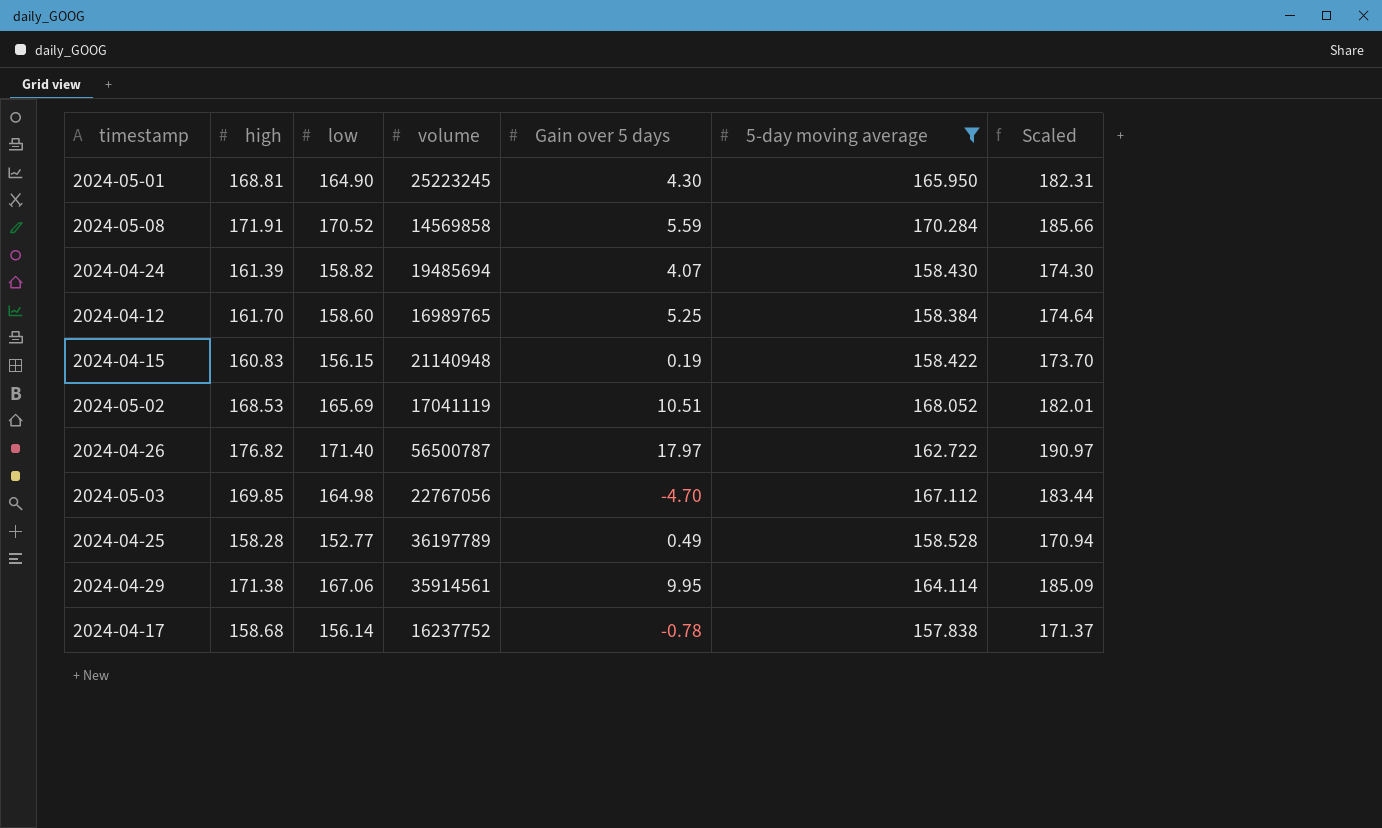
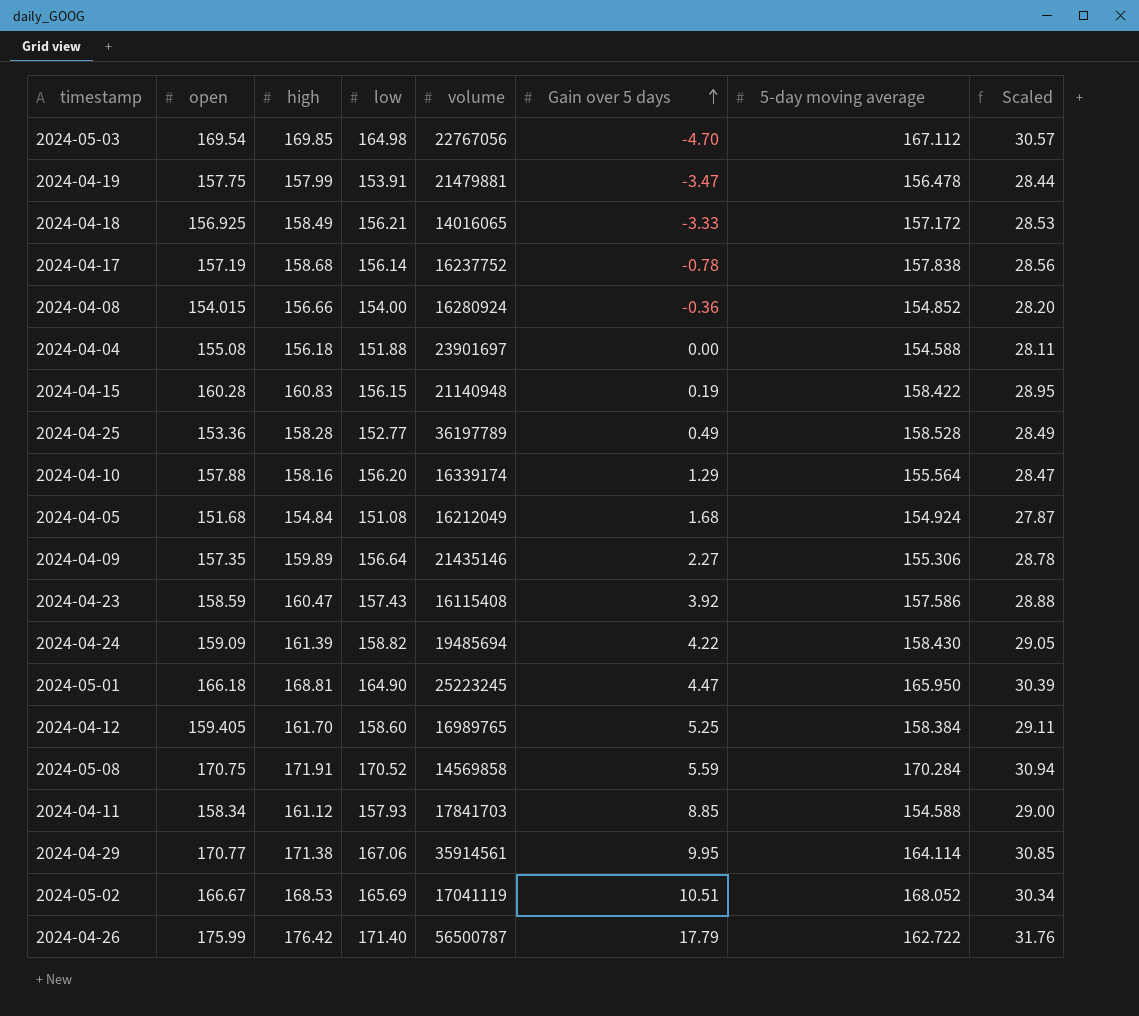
filter: 5-day moving average >= 157.838 -> none
row order: none -> Gain over 5 days ascending
column open | position: none -> 2
column Scaled | formula: [high] * 1.08 -> [high] * 0.18
2024-04-24 | Gain over 5 days: 4.07 -> 4.22
2024-05-01 | Gain over 5 days: 4.30 -> 4.47
2024-04-26 | high: 176.82 -> 176.42
2024-04-26 | Gain over 5 days: 17.97 -> 17.79

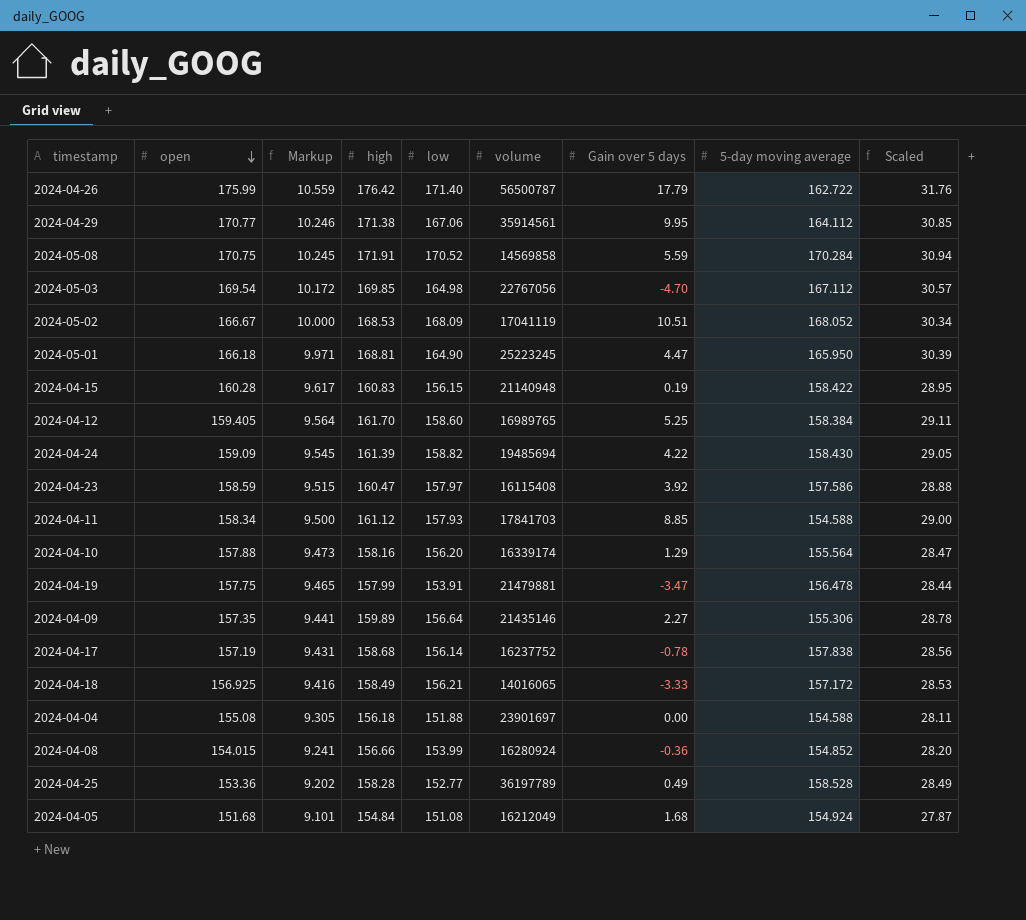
row order: Gain over 5 days ascending -> open descending
column Markup | formula: none -> [open] * 0.06
2024-04-29 | 5-day moving average: 164.114 -> 164.112
2024-05-02 | low: 165.69 -> 168.09
2024-04-23 | low: 157.43 -> 157.97
2024-04-08 | low: 154.00 -> 153.99

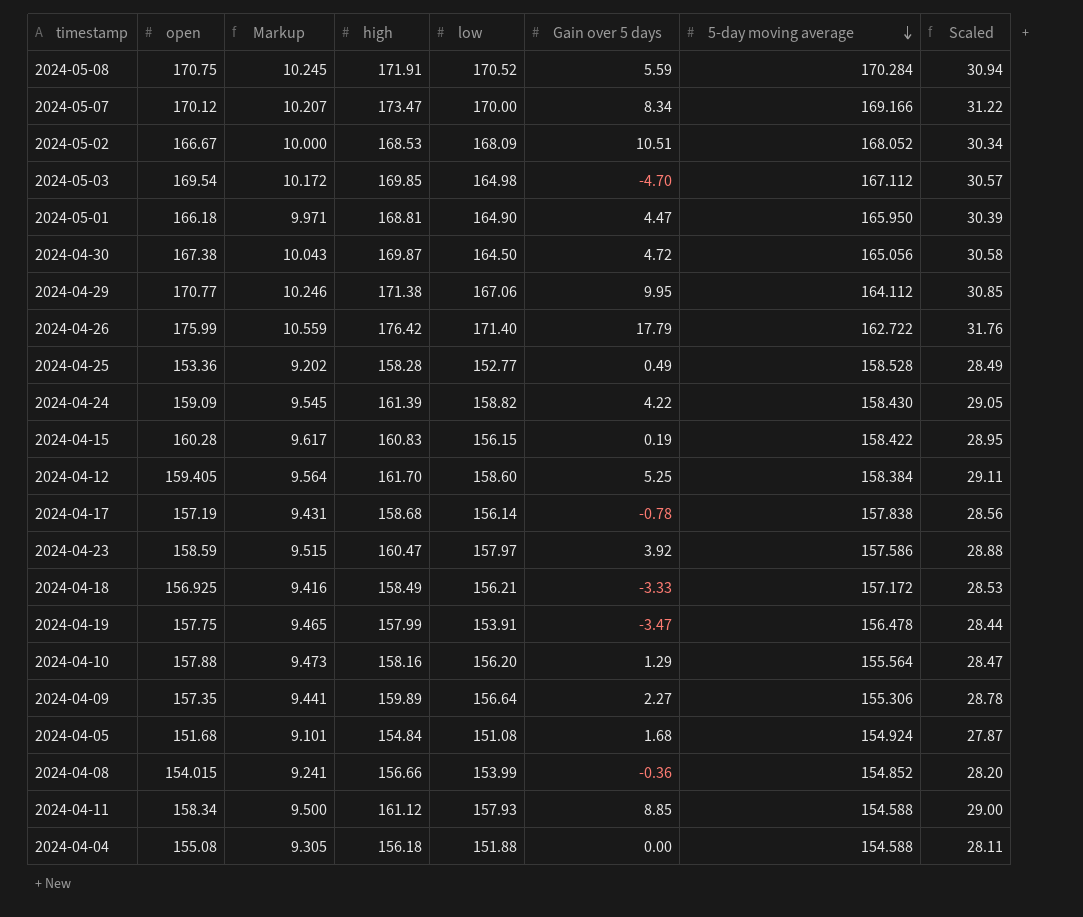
row order: open descending -> 5-day moving average descending
column volume | position: 6 -> none
row 2024-05-07: none -> 170.12 | 10.207 | 173.47 | 170.00 | 8.34 | 169.166 | 31.22
row 2024-04-30: none -> 167.38 | 10.043 | 169.87 | 164.50 | 4.72 | 165.056 | 30.58

